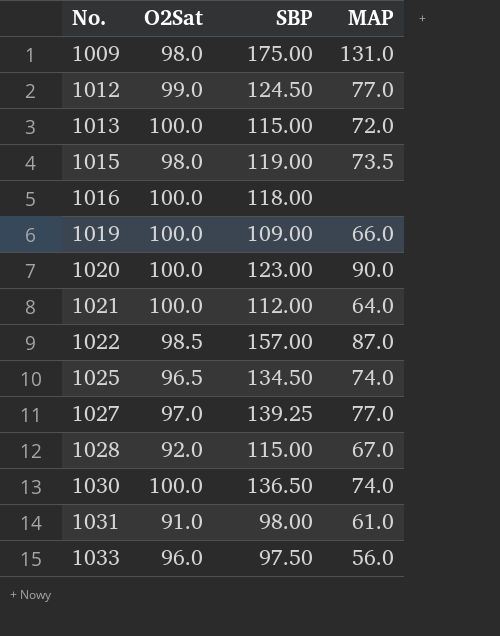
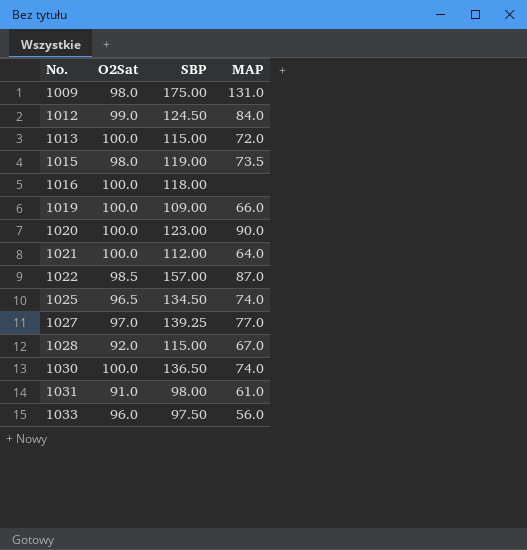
1012 | MAP: 77.0 -> 84.0

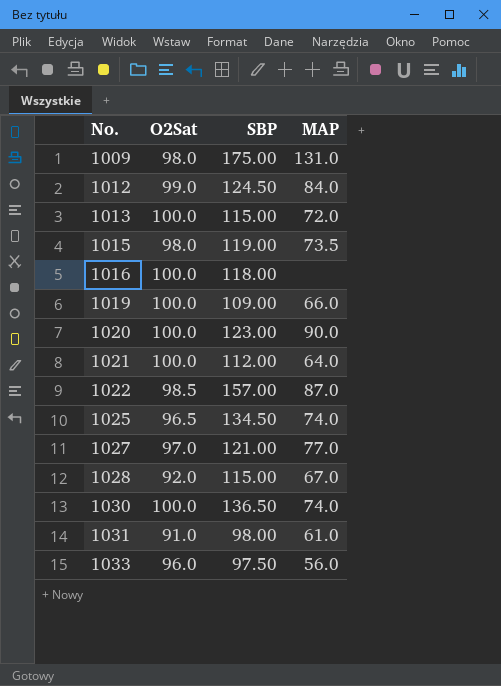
1027 | SBP: 139.25 -> 121.00

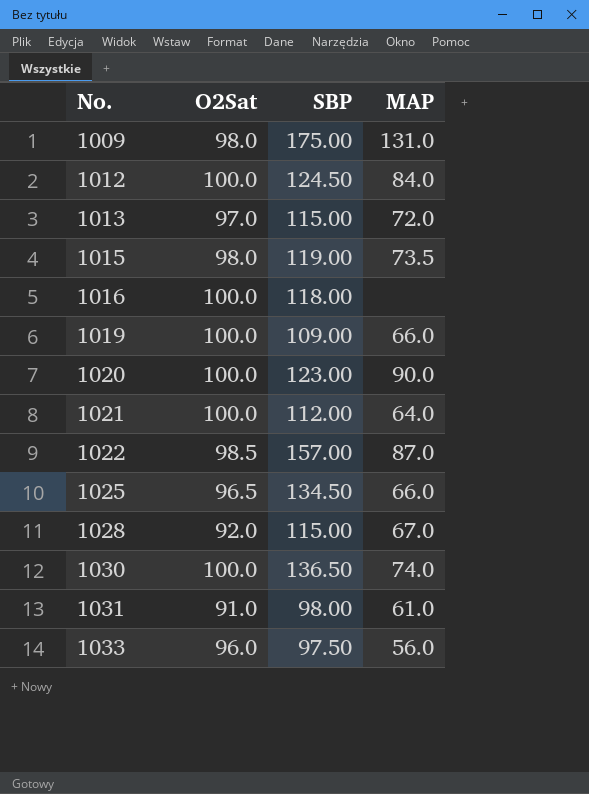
row 1027: 97.0 | 121.00 | 77.0 -> none
1012 | O2Sat: 99.0 -> 100.0
1013 | O2Sat: 100.0 -> 97.0
1025 | MAP: 74.0 -> 66.0

